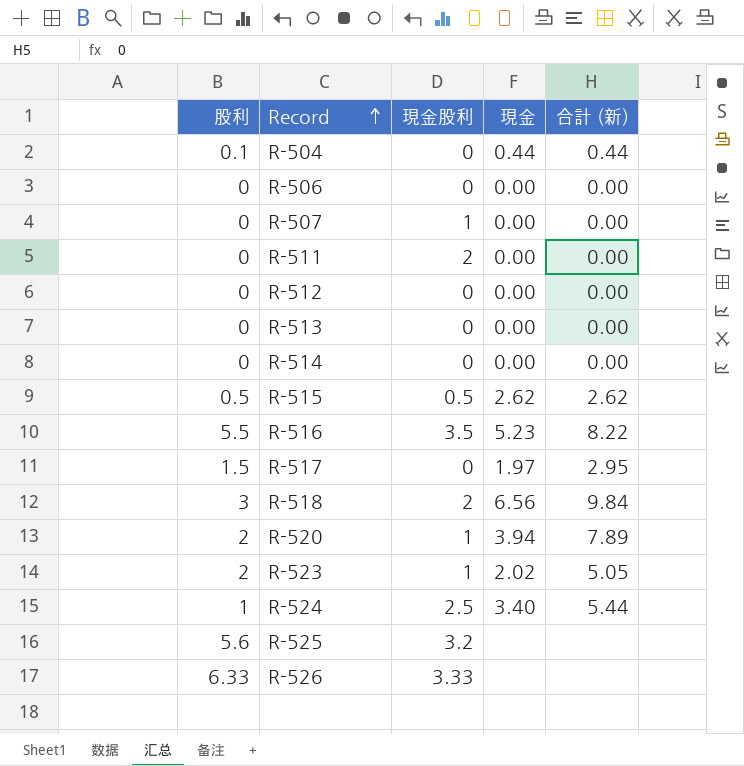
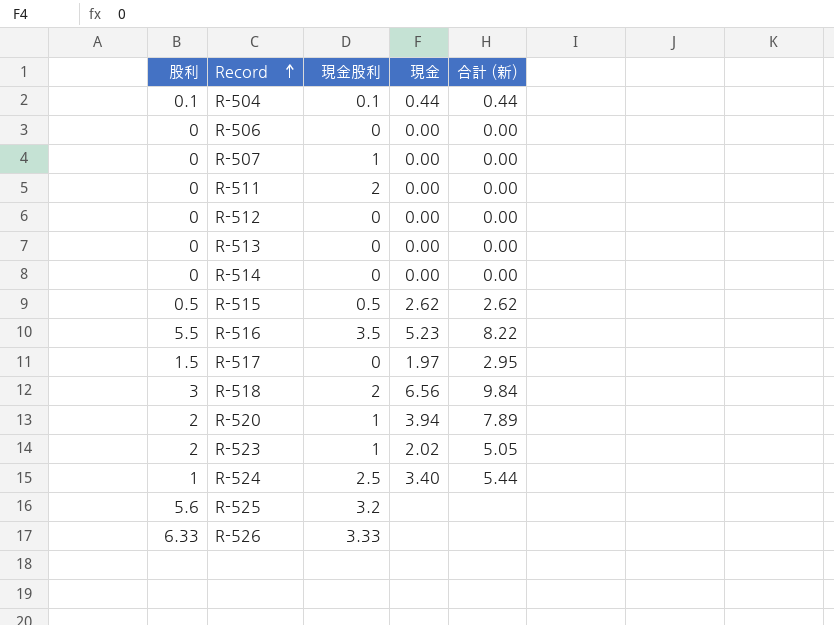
R-504 | 現金股利: 0 -> 0.1

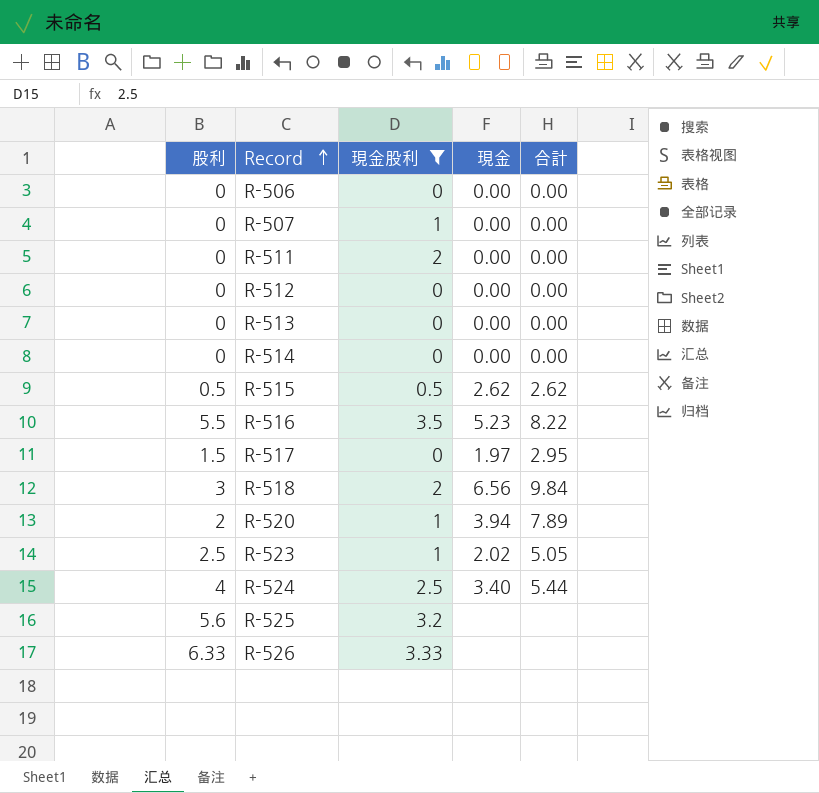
filter: none -> 現金股利 != 0.1
column name: 合計 (新) -> 合計
R-523 | 股利: 2 -> 2.5
R-524 | 股利: 1 -> 4

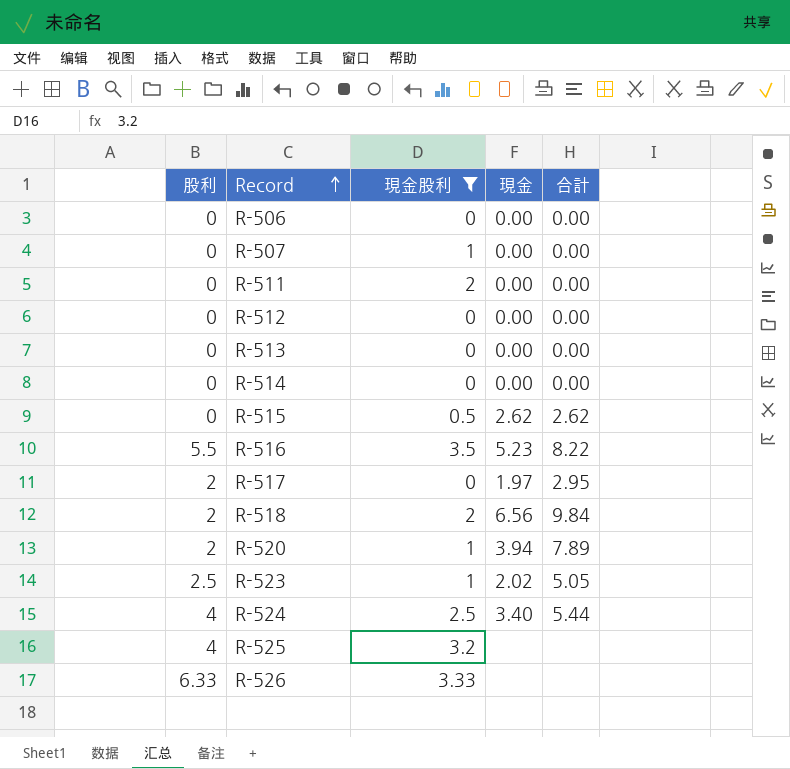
R-515 | 股利: 0.5 -> 0
R-517 | 股利: 1.5 -> 2
R-518 | 股利: 3 -> 2
R-525 | 股利: 5.6 -> 4

